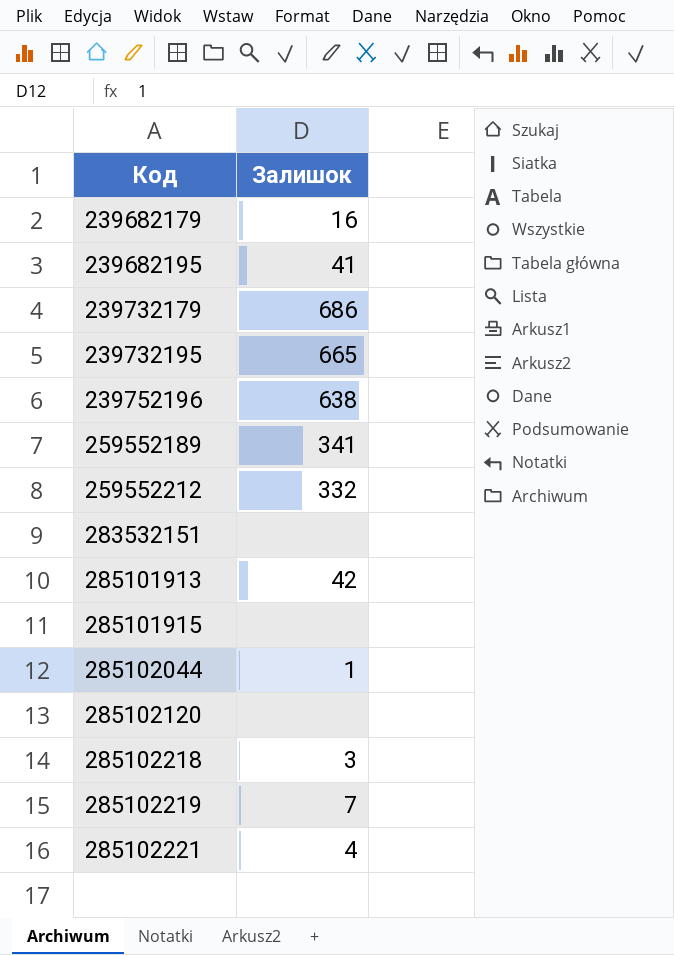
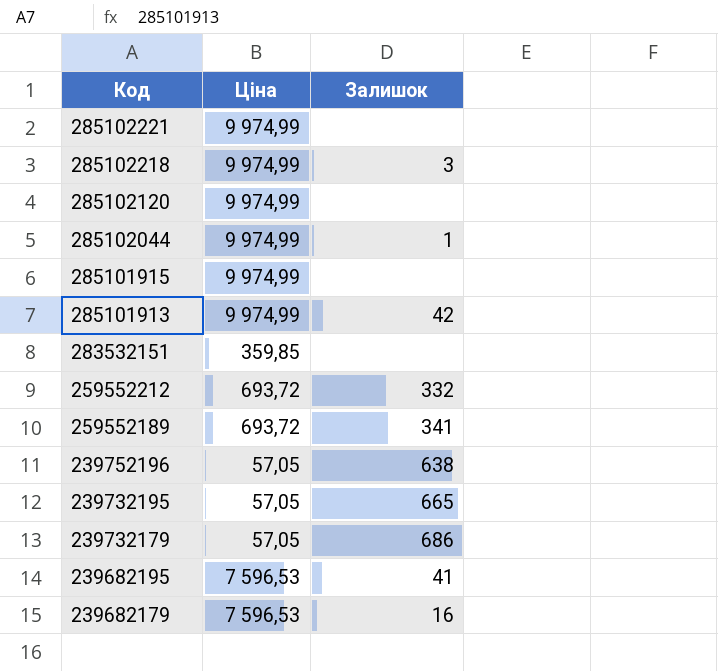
row order: Код ascending -> Код descending
column Ціна | position: none -> 2
row 285102219: 7 -> none
285102221 | Залишок: 4 -> none

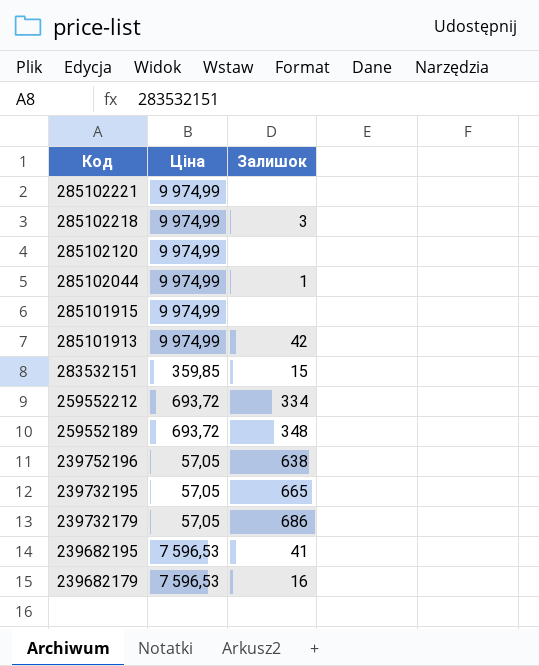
283532151 | Залишок: none -> 15
259552212 | Залишок: 332 -> 334
259552189 | Залишок: 341 -> 348

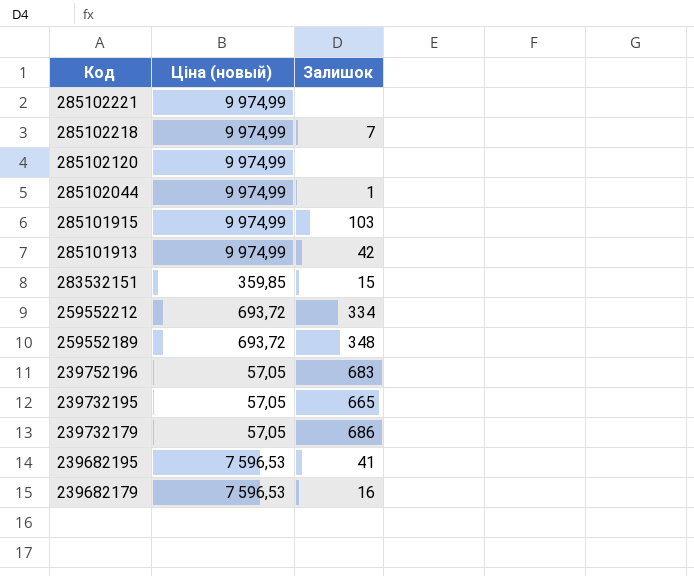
column name: Ціна -> Ціна (новый)
285102218 | Залишок: 3 -> 7
285101915 | Залишок: none -> 103
239752196 | Залишок: 638 -> 683

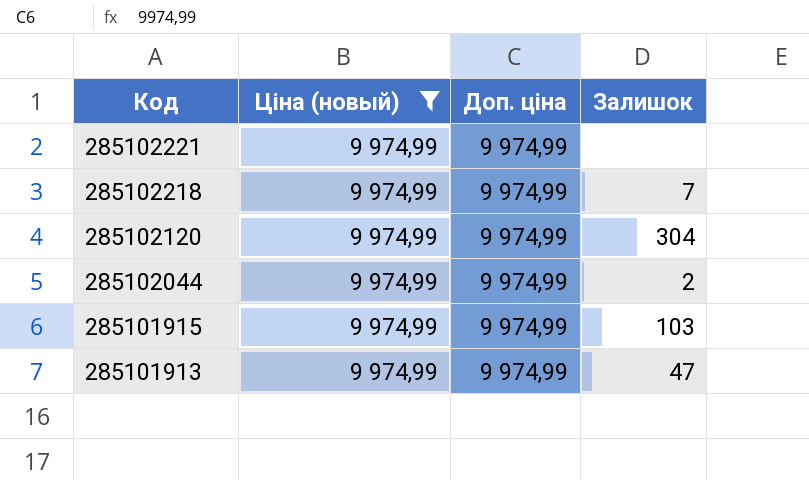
filter: none -> Ціна (новый) = 9 974,99
column Доп. ціна | position: none -> 3
285102120 | Залишок: none -> 304
285102044 | Залишок: 1 -> 2
285101913 | Залишок: 42 -> 47

